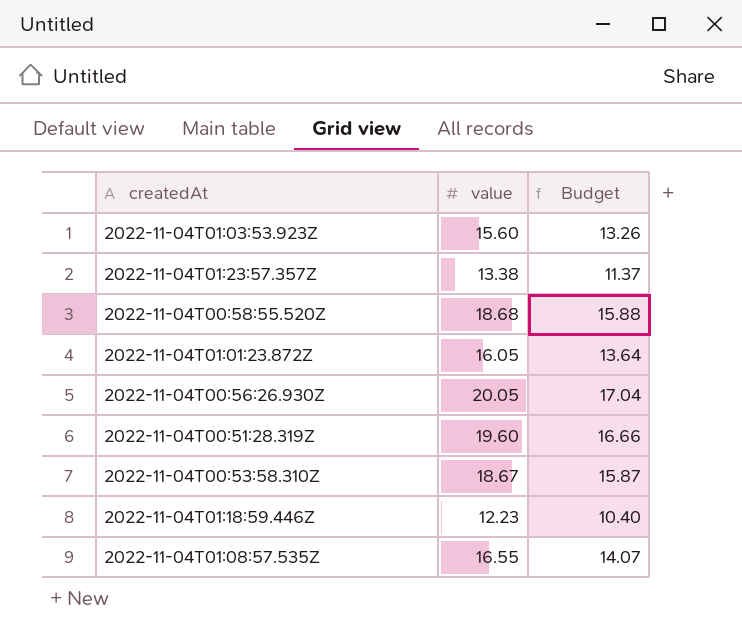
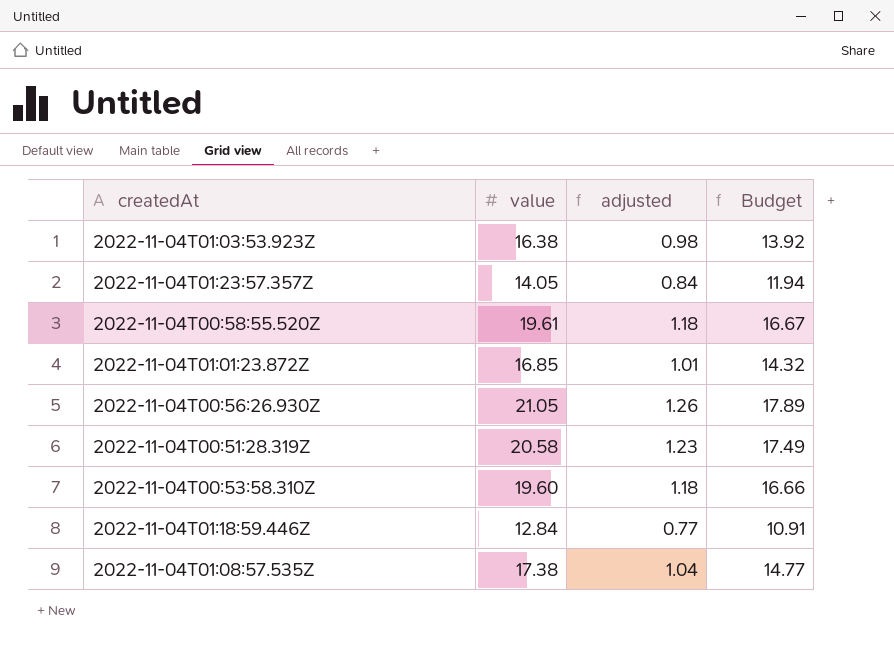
column adjusted | formula: none -> [value] * 0.06
2022-11-04T01:03:53.923Z | value: 15.60 -> 16.38
2022-11-04T01:03:53.923Z | Budget: 13.26 -> 13.92
2022-11-04T01:23:57.357Z | value: 13.38 -> 14.05
2022-11-04T01:23:57.357Z | Budget: 11.37 -> 11.94
2022-11-04T00:58:55.520Z | value: 18.68 -> 19.61
2022-11-04T00:58:55.520Z | Budget: 15.88 -> 16.67
2022-11-04T01:01:23.872Z | value: 16.05 -> 16.85
2022-11-04T01:01:23.872Z | Budget: 13.64 -> 14.32
2022-11-04T00:56:26.930Z | value: 20.05 -> 21.05
2022-11-04T00:56:26.930Z | Budget: 17.04 -> 17.89
2022-11-04T00:51:28.319Z | value: 19.60 -> 20.58
2022-11-04T00:51:28.319Z | Budget: 16.66 -> 17.49
2022-11-04T00:53:58.310Z | value: 18.67 -> 19.60
2022-11-04T00:53:58.310Z | Budget: 15.87 -> 16.66
2022-11-04T01:18:59.446Z | value: 12.23 -> 12.84
2022-11-04T01:18:59.446Z | Budget: 10.40 -> 10.91
2022-11-04T01:08:57.535Z | value: 16.55 -> 17.38
2022-11-04T01:08:57.535Z | Budget: 14.07 -> 14.77

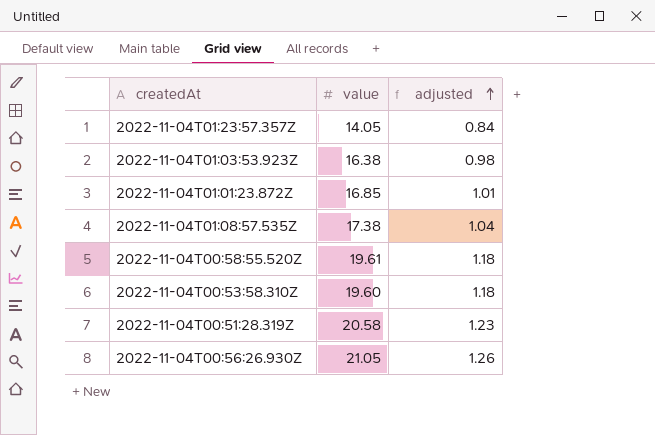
row order: none -> adjusted ascending
column Budget | formula: [value] * 0.85 -> none
row 2022-11-04T01:18:59.446Z: 12.84 | 0.77 | 10.91 -> none

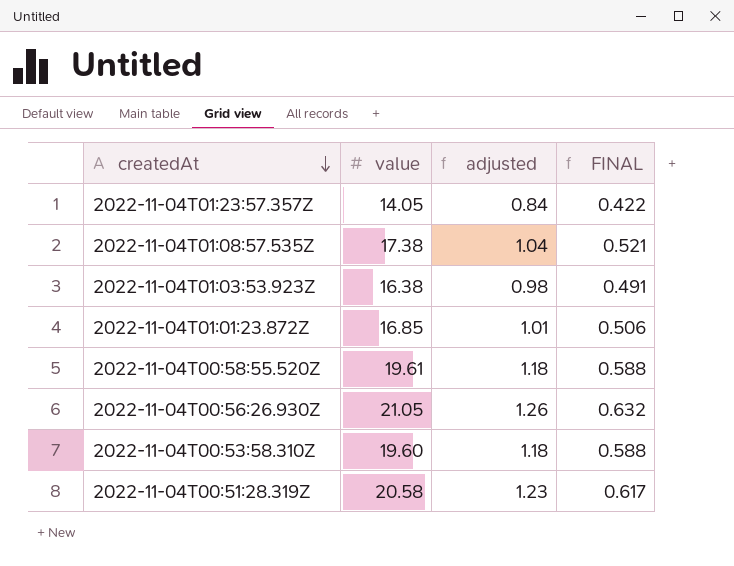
row order: adjusted ascending -> createdAt descending
column FINAL | formula: none -> [value] * 0.03

